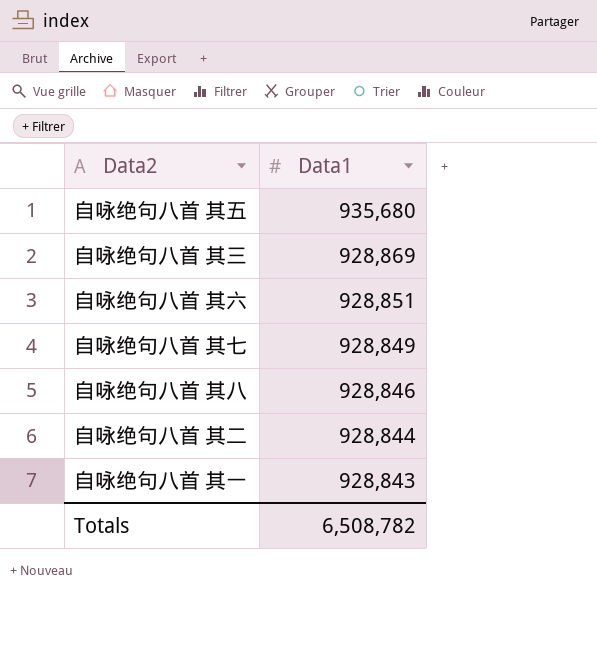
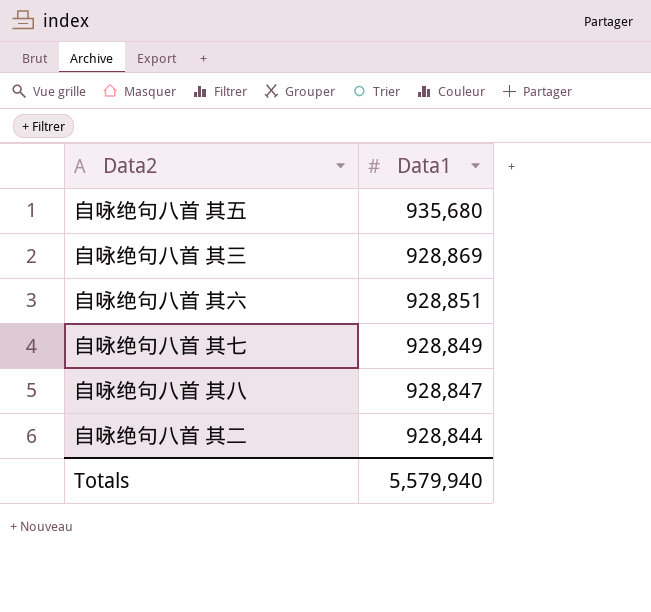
row 自咏绝句八首 其一: 928,843 -> none
自咏绝句八首 其八 | Data1: 928,846 -> 928,847
Totals | Data1: 6,508,782 -> 5,579,940

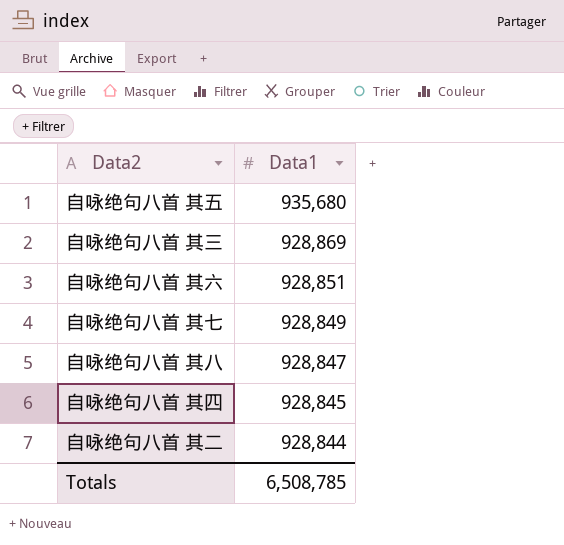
row 自咏绝句八首 其四: none -> 928,845
Totals | Data1: 5,579,940 -> 6,508,785

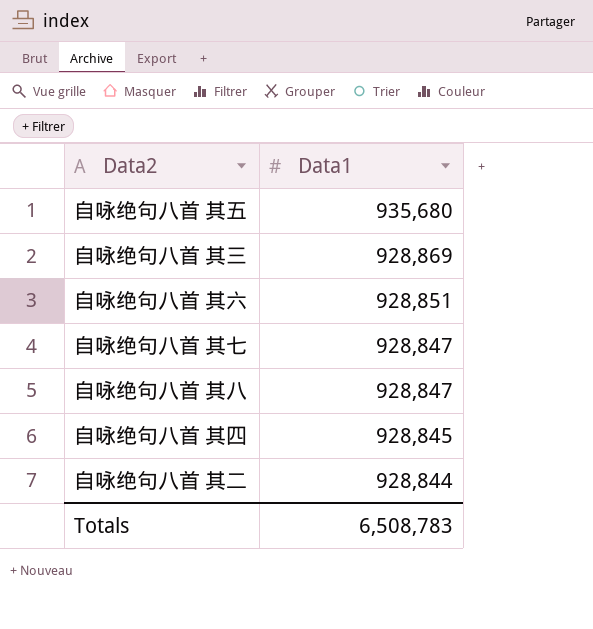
自咏绝句八首 其七 | Data1: 928,849 -> 928,847
Totals | Data1: 6,508,785 -> 6,508,783

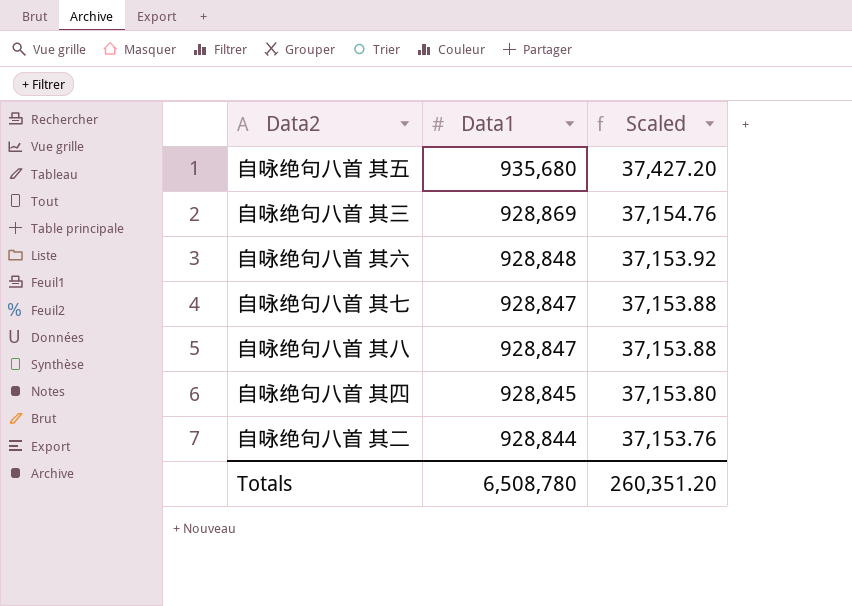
column Scaled | formula: none -> [Data1] * 0.04
自咏绝句八首 其六 | Data1: 928,851 -> 928,848
Totals | Data1: 6,508,783 -> 6,508,780

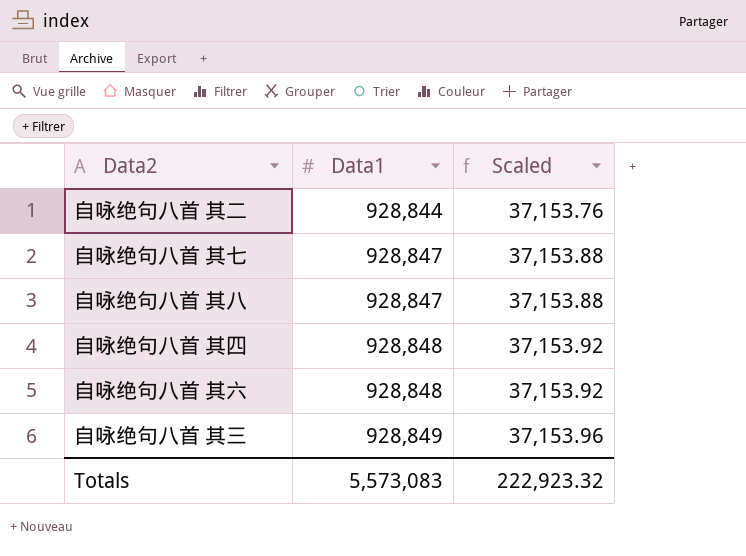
row order: Data1 descending -> Data1 ascending
row 自咏绝句八首 其五: 935,680 | 37,427.20 -> none
自咏绝句八首 其四 | Data1: 928,845 -> 928,848
自咏绝句八首 其四 | Scaled: 37,153.80 -> 37,153.92
自咏绝句八首 其三 | Data1: 928,869 -> 928,849
自咏绝句八首 其三 | Scaled: 37,154.76 -> 37,153.96
Totals | Data1: 6,508,780 -> 5,573,083
Totals | Scaled: 260,351.20 -> 222,923.32

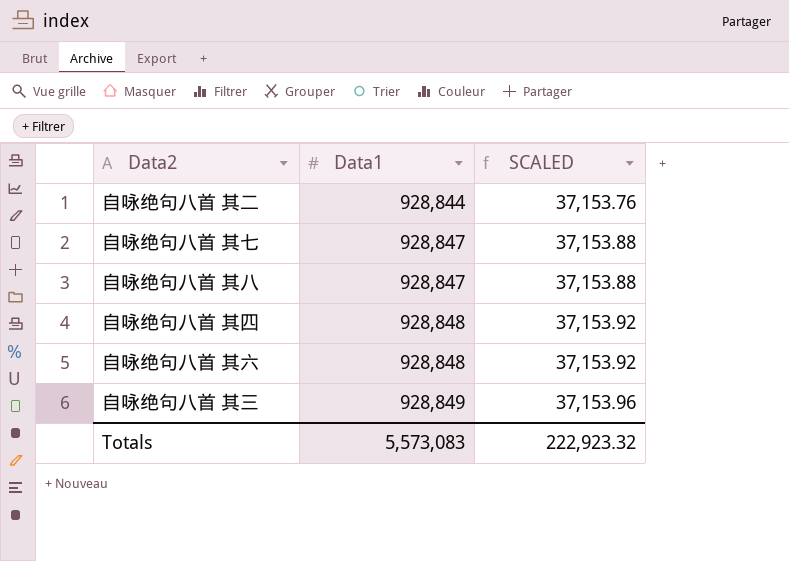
column name: Scaled -> SCALED

